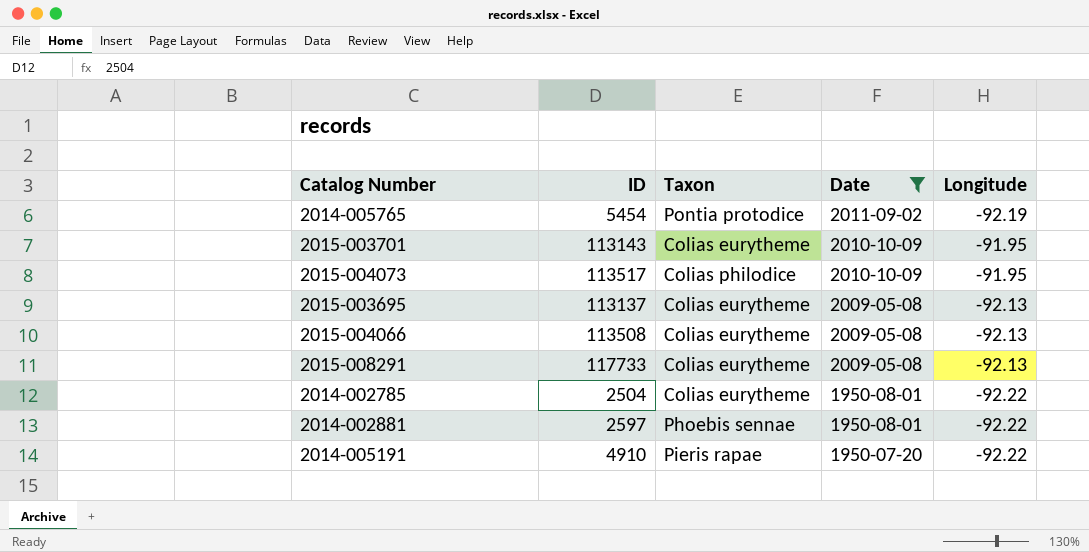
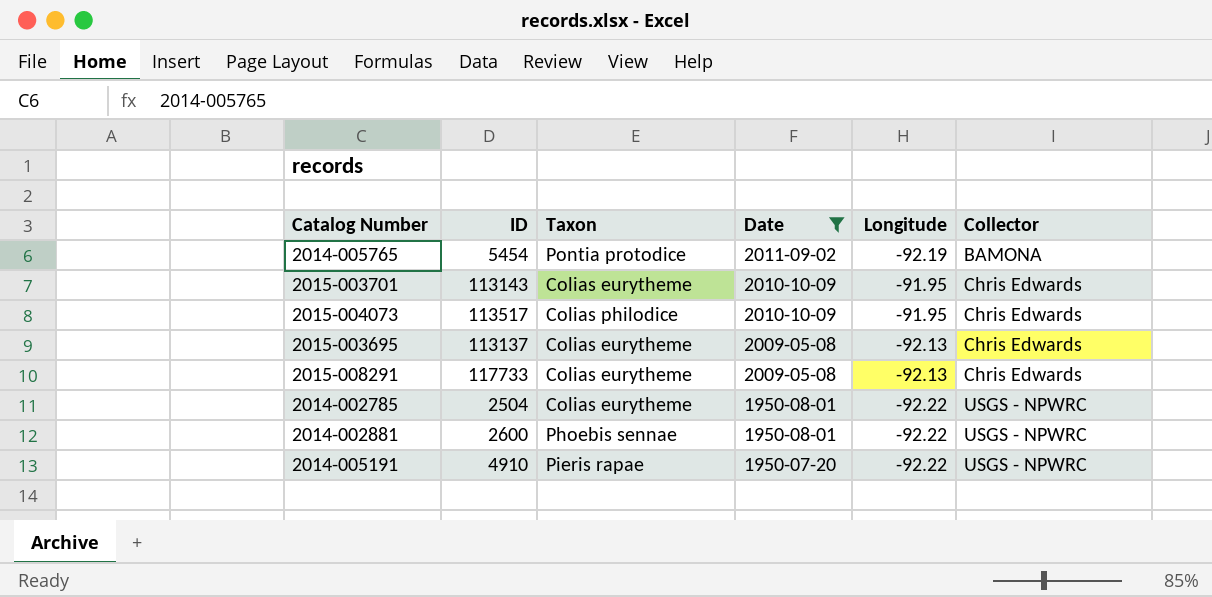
column Collector | position: none -> 6
row 2015-004066: 113508 | Colias eurytheme | 2009-05-08 | -92.13 -> none
2014-002881 | ID: 2597 -> 2600

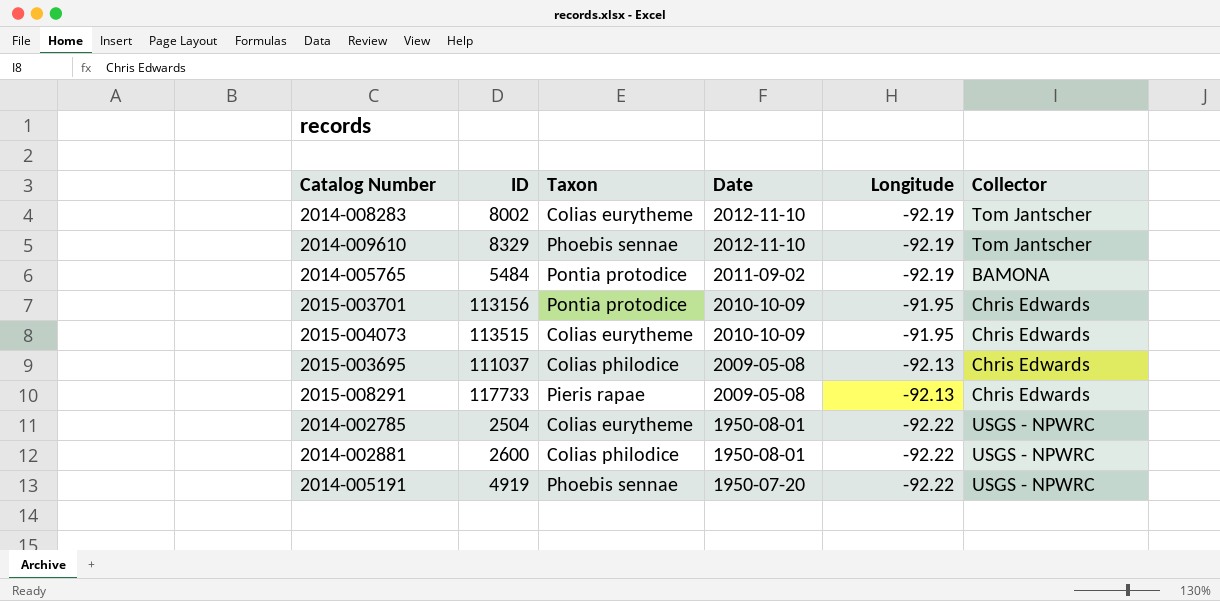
filter: Date != 2012-11-10 -> none
2014-005765 | ID: 5454 -> 5484
2015-003701 | ID: 113143 -> 113156
2015-003701 | Taxon: Colias eurytheme -> Pontia protodice
2015-004073 | ID: 113517 -> 113515
2015-004073 | Taxon: Colias philodice -> Colias eurytheme
2015-003695 | ID: 113137 -> 111037
2015-003695 | Taxon: Colias eurytheme -> Colias philodice
2015-008291 | Taxon: Colias eurytheme -> Pieris rapae
2014-002881 | Taxon: Phoebis sennae -> Colias philodice
2014-005191 | ID: 4910 -> 4919
2014-005191 | Taxon: Pieris rapae -> Phoebis sennae

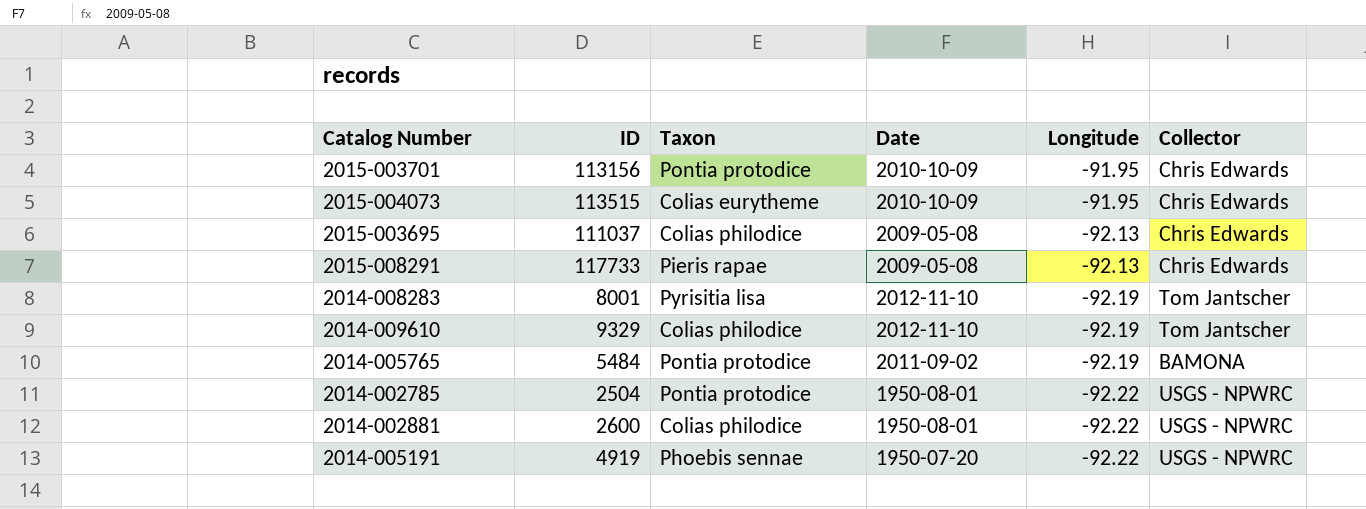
row order: Date descending -> Longitude descending
2014-008283 | ID: 8002 -> 8001
2014-008283 | Taxon: Colias eurytheme -> Pyrisitia lisa
2014-009610 | ID: 8329 -> 9329
2014-009610 | Taxon: Phoebis sennae -> Colias philodice
2014-002785 | Taxon: Colias eurytheme -> Pontia protodice

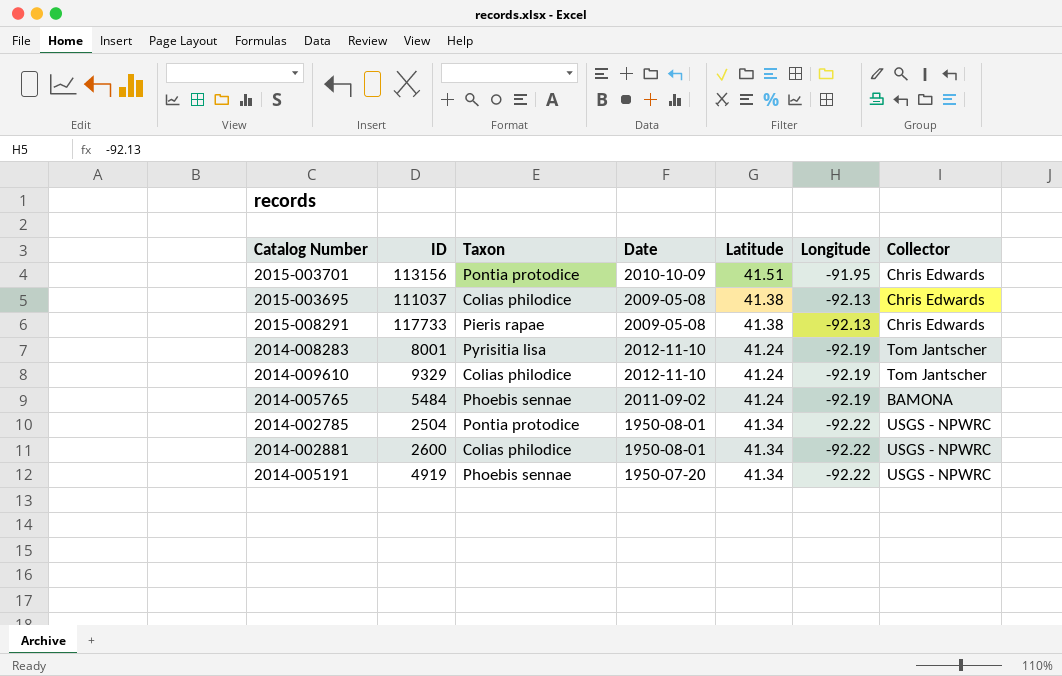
column Latitude | position: none -> 5
row 2015-004073: 113515 | Colias eurytheme | 2010-10-09 | -91.95 | Chris Edwards -> none
2014-005765 | Taxon: Pontia protodice -> Phoebis sennae

